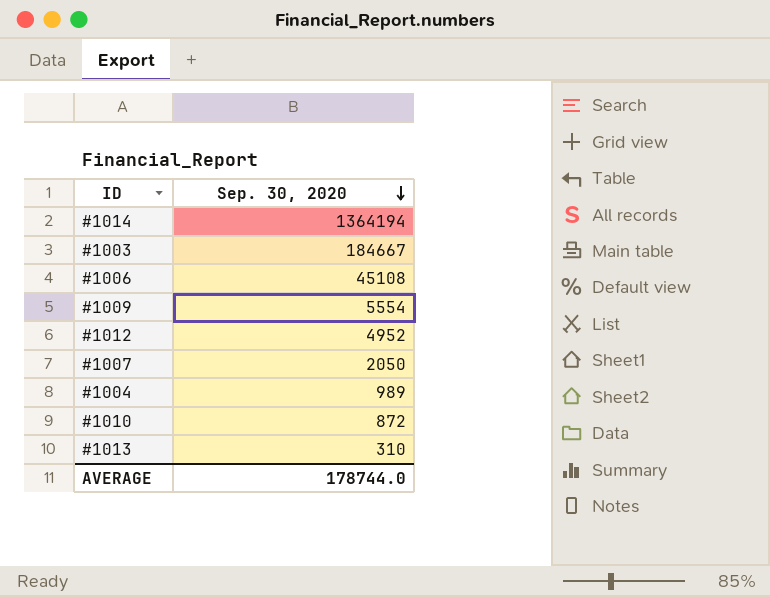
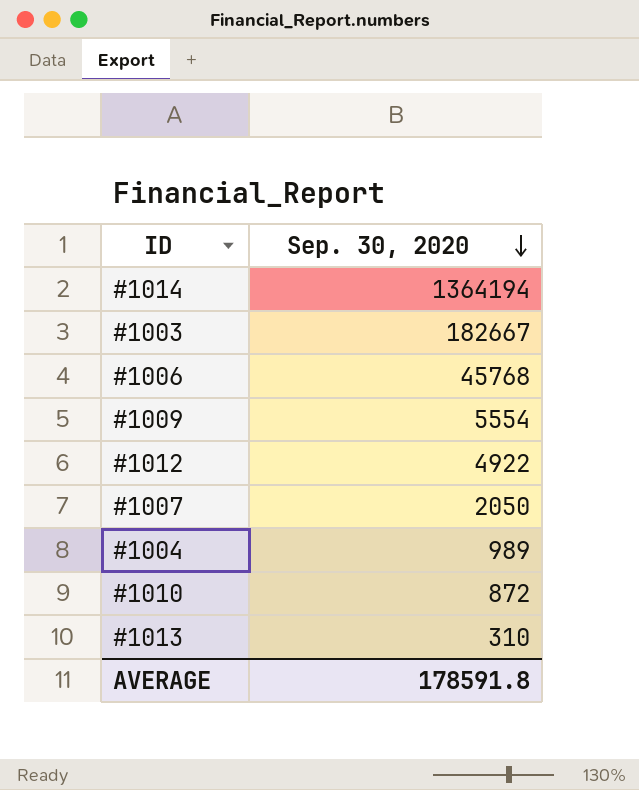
#1003 | Sep. 30, 2020: 184667 -> 182667
#1006 | Sep. 30, 2020: 45108 -> 45768
#1012 | Sep. 30, 2020: 4952 -> 4922
AVERAGE | Sep. 30, 2020: 178744.0 -> 178591.8

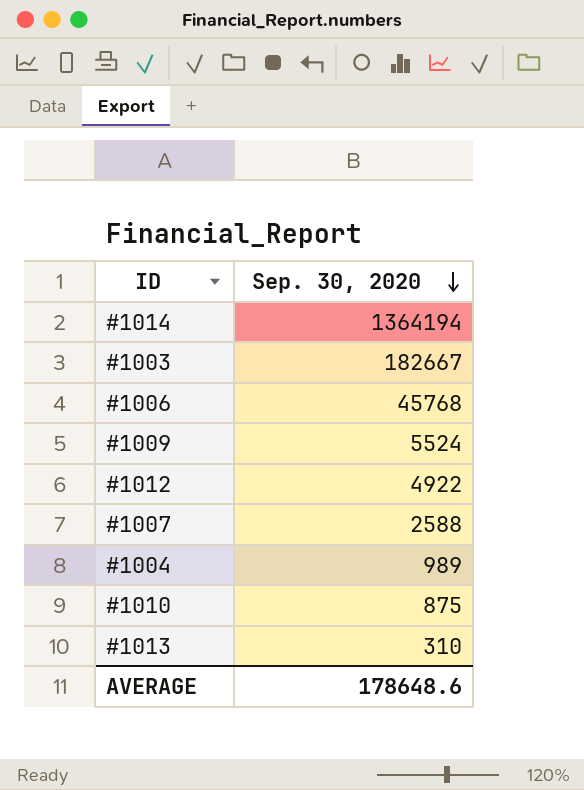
#1009 | Sep. 30, 2020: 5554 -> 5524
#1007 | Sep. 30, 2020: 2050 -> 2588
#1010 | Sep. 30, 2020: 872 -> 875
AVERAGE | Sep. 30, 2020: 178591.8 -> 178648.6

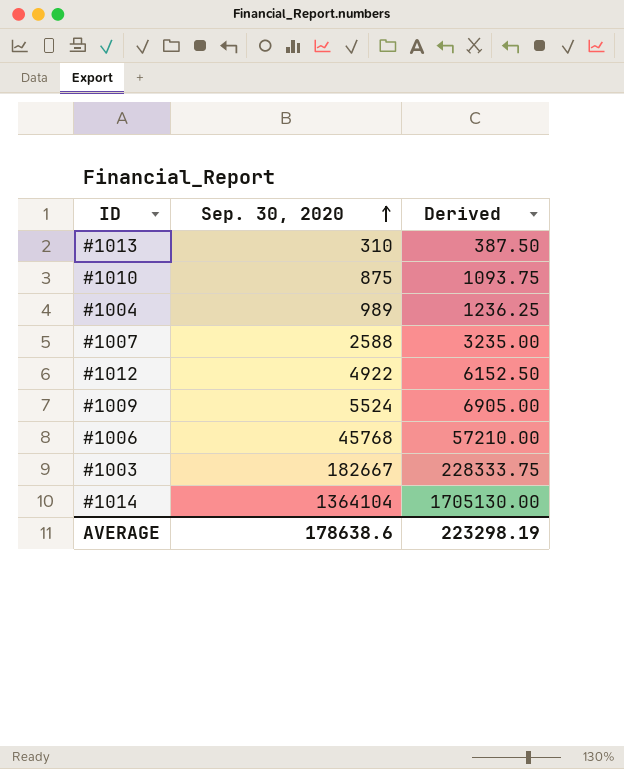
row order: Sep. 30, 2020 descending -> Sep. 30, 2020 ascending
column Derived | formula: none -> [Sep. 30, 2020] * 1.25
#1014 | Sep. 30, 2020: 1364194 -> 1364104
AVERAGE | Sep. 30, 2020: 178648.6 -> 178638.6

